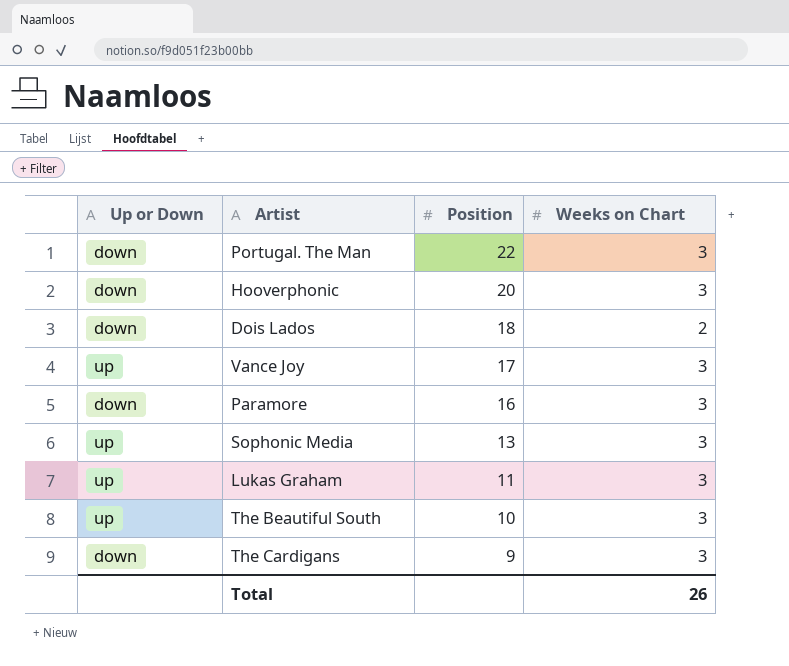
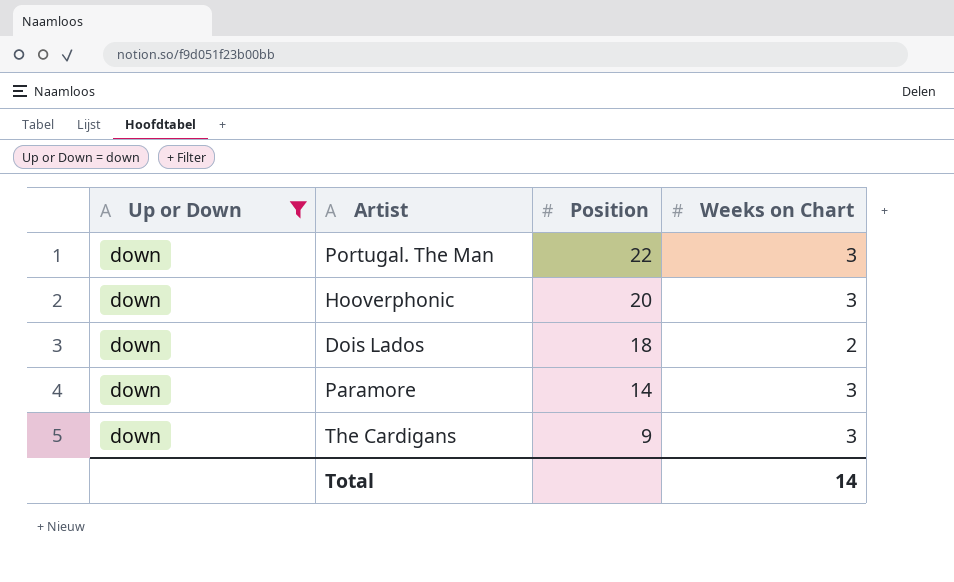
filter: none -> Up or Down = down
Paramore | Position: 16 -> 14
Total | Weeks on Chart: 26 -> 14

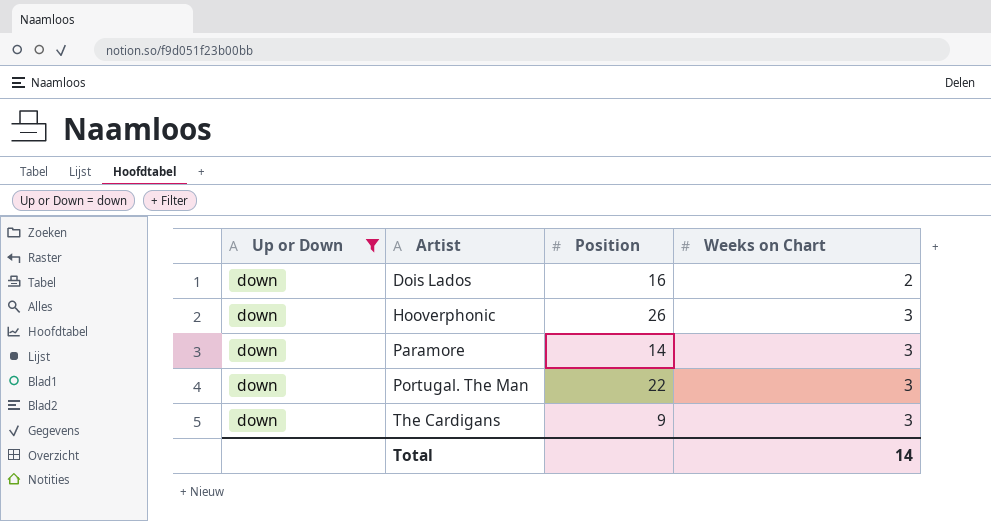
row order: Position descending -> Artist ascending
Dois Lados | Position: 18 -> 16
Hooverphonic | Position: 20 -> 26

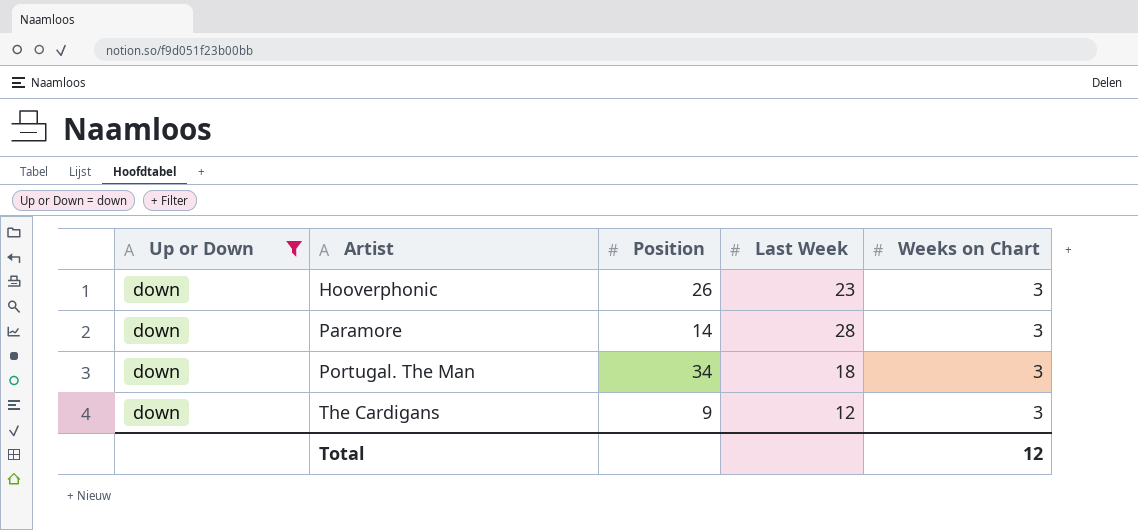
column Last Week | position: none -> 4
row Dois Lados: down | 16 | 2 -> none
Portugal. The Man | Position: 22 -> 34
Total | Weeks on Chart: 14 -> 12

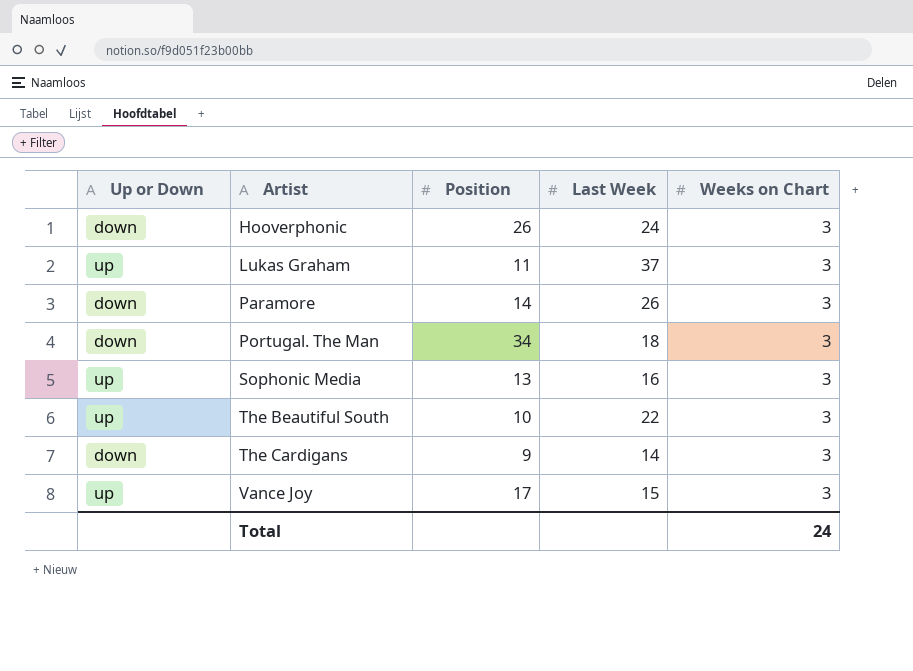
filter: Up or Down = down -> none
Hooverphonic | Last Week: 23 -> 24
Paramore | Last Week: 28 -> 26
The Cardigans | Last Week: 12 -> 14
Total | Weeks on Chart: 12 -> 24

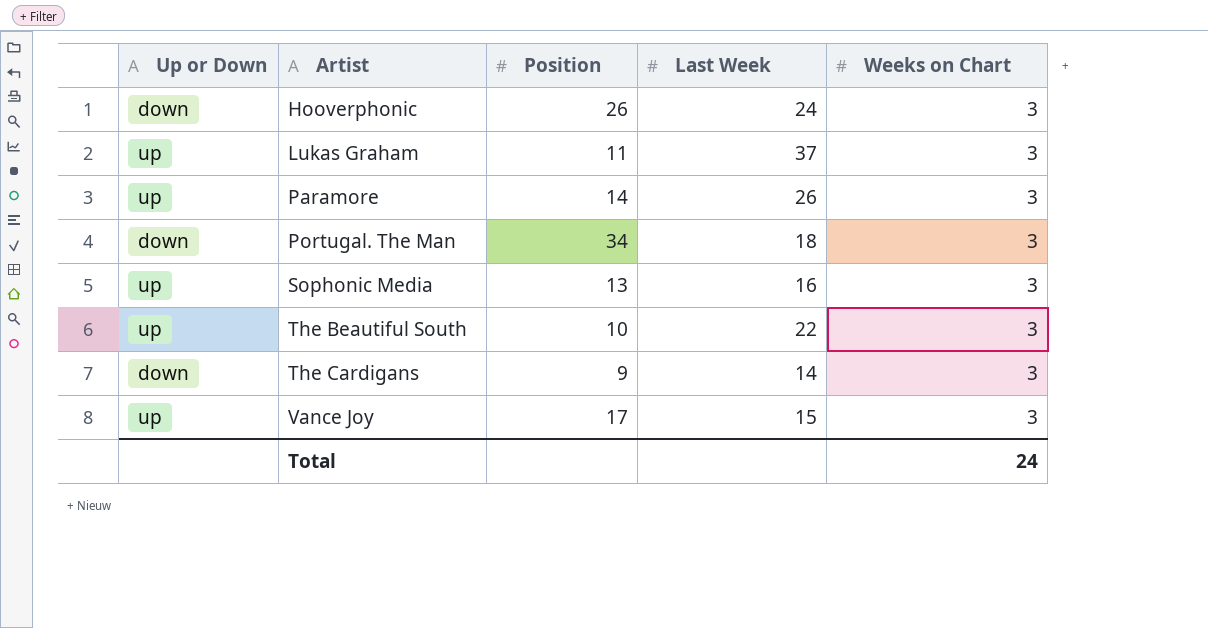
Paramore | Up or Down: down -> up

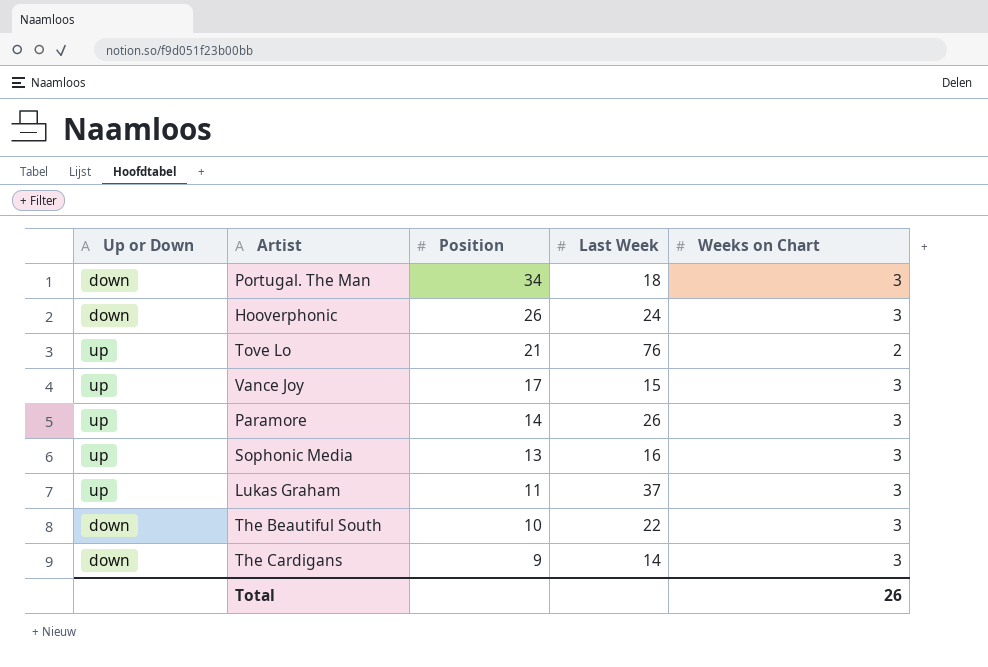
row order: Artist ascending -> Position descending
row Tove Lo: none -> up | 21 | 76 | 2
The Beautiful South | Up or Down: up -> down
Total | Weeks on Chart: 24 -> 26

